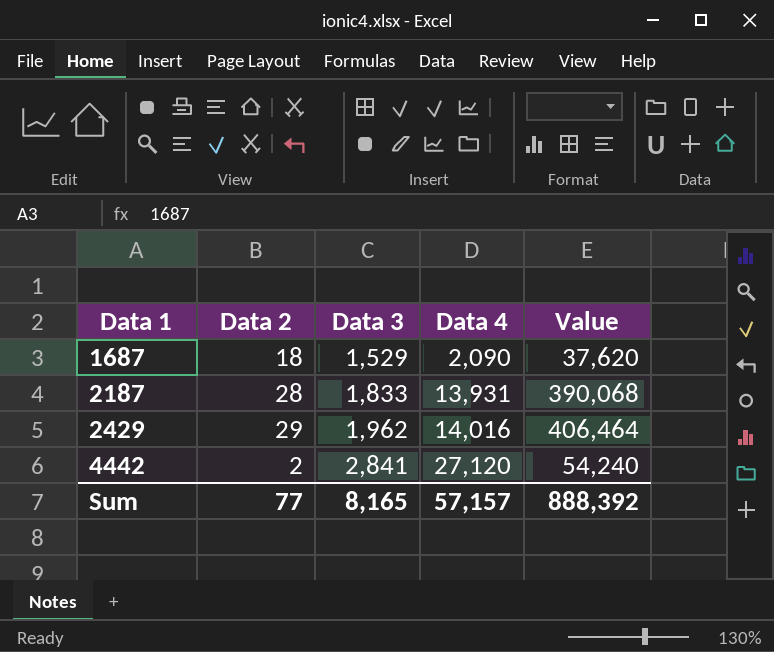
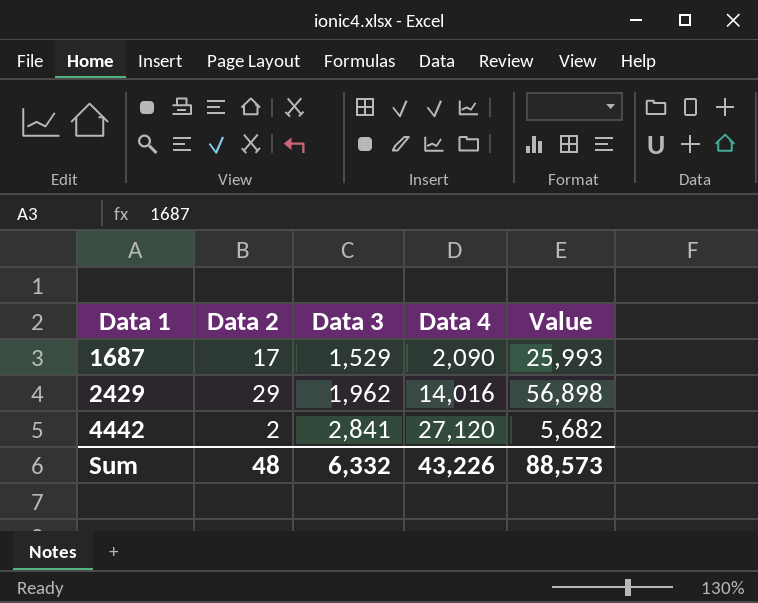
column Value | formula: [Data 2] * [Data 4] -> [Data 2] * [Data 3]
row 2187: 28 | 1,833 | 13,931 | 390,068 -> none
1687 | Data 2: 18 -> 17
Sum | Data 2: 77 -> 48
Sum | Data 3: 8,165 -> 6,332
Sum | Data 4: 57,157 -> 43,226
Sum | Value: 888,392 -> 88,573

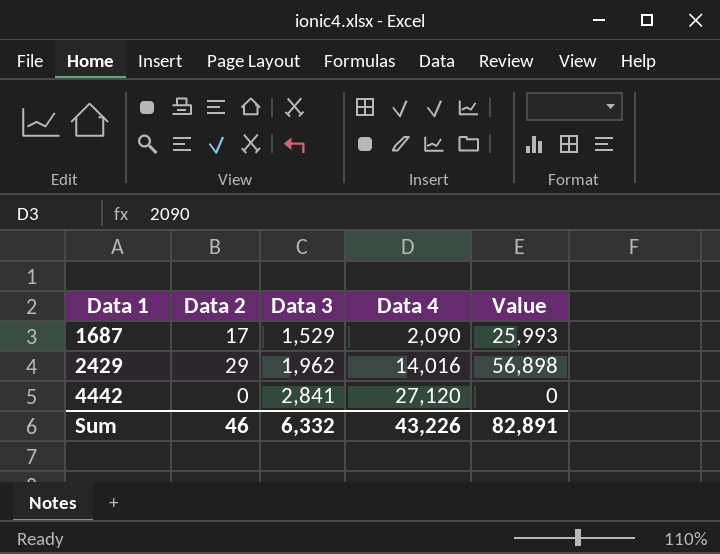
4442 | Data 2: 2 -> 0
4442 | Value: 5,682 -> 0
Sum | Data 2: 48 -> 46
Sum | Value: 88,573 -> 82,891

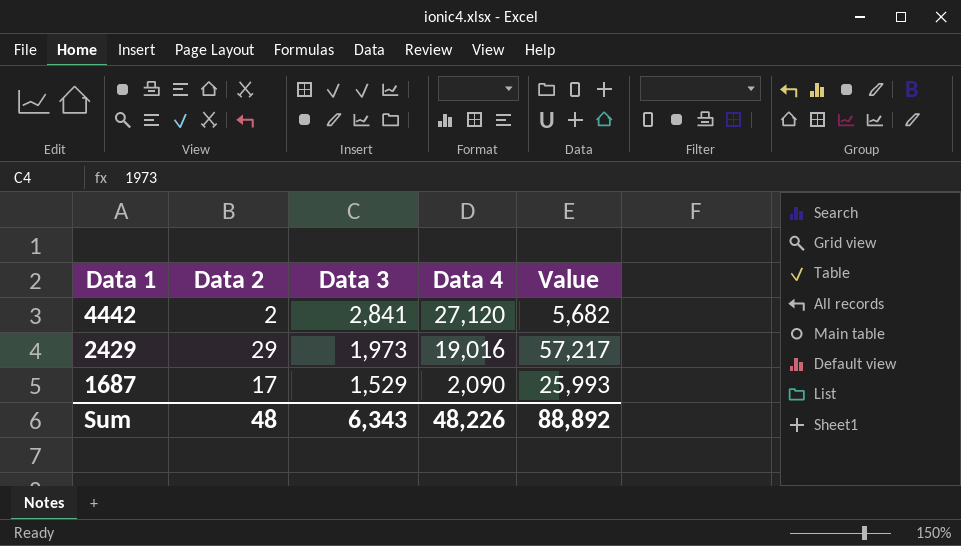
row order: Data 1 ascending -> Data 1 descending
4442 | Data 2: 0 -> 2
4442 | Value: 0 -> 5,682
2429 | Data 3: 1,962 -> 1,973
2429 | Data 4: 14,016 -> 19,016
2429 | Value: 56,898 -> 57,217
Sum | Data 2: 46 -> 48
Sum | Data 3: 6,332 -> 6,343
Sum | Data 4: 43,226 -> 48,226
Sum | Value: 82,891 -> 88,892

